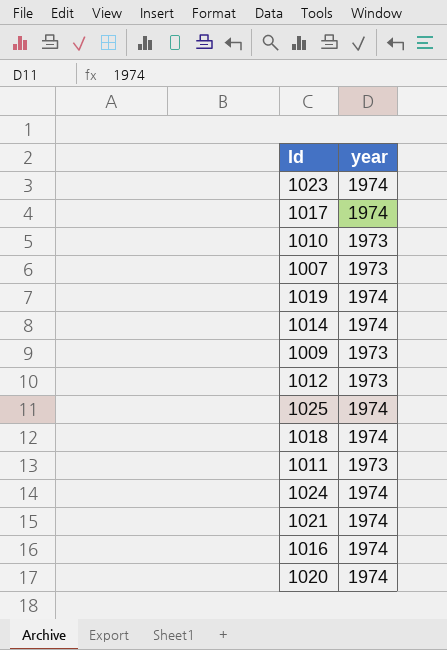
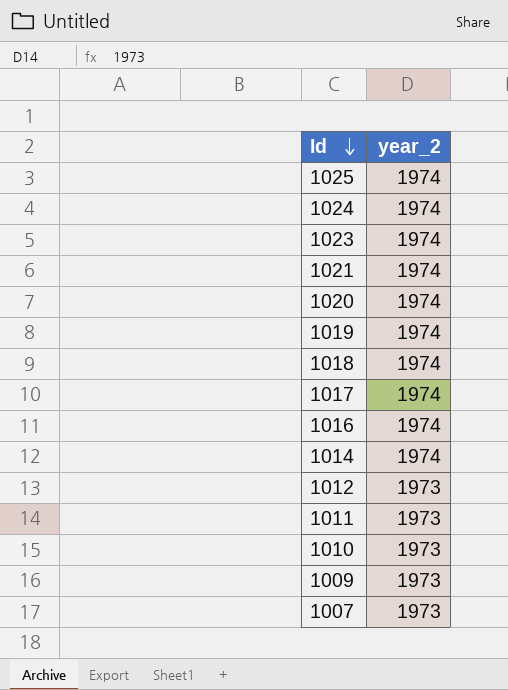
row order: none -> Id descending
column name: year -> year_2

